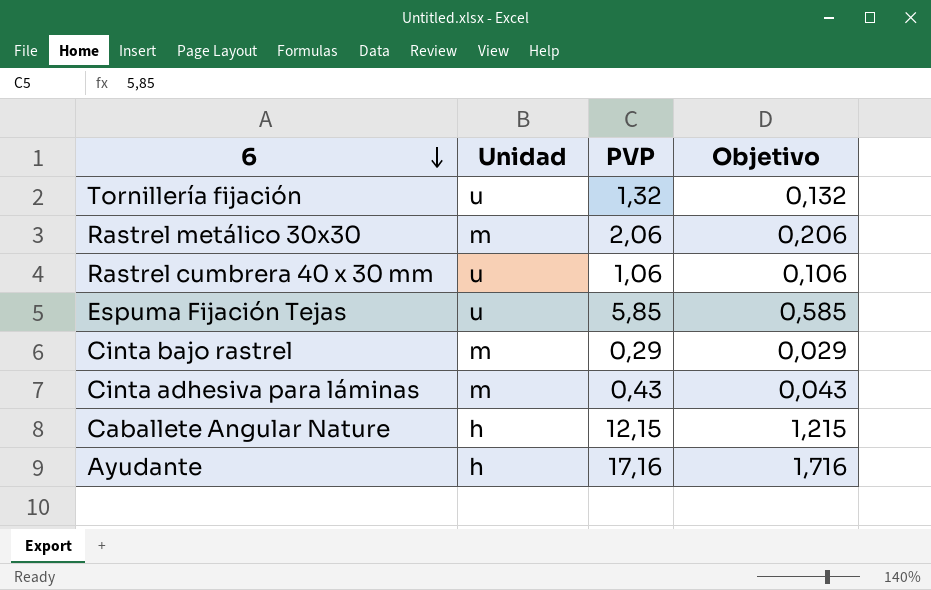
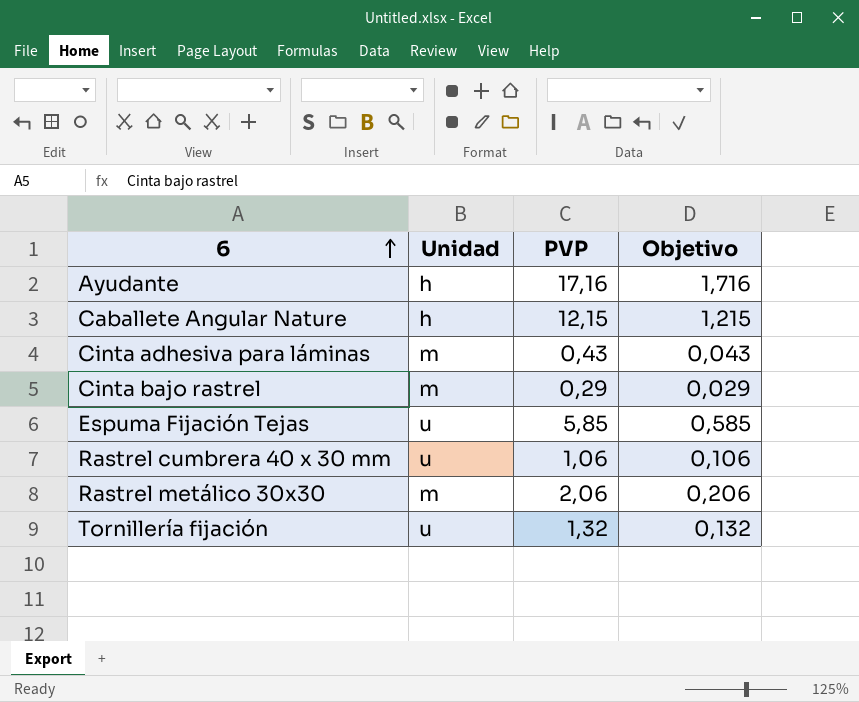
row order: 6 descending -> 6 ascending

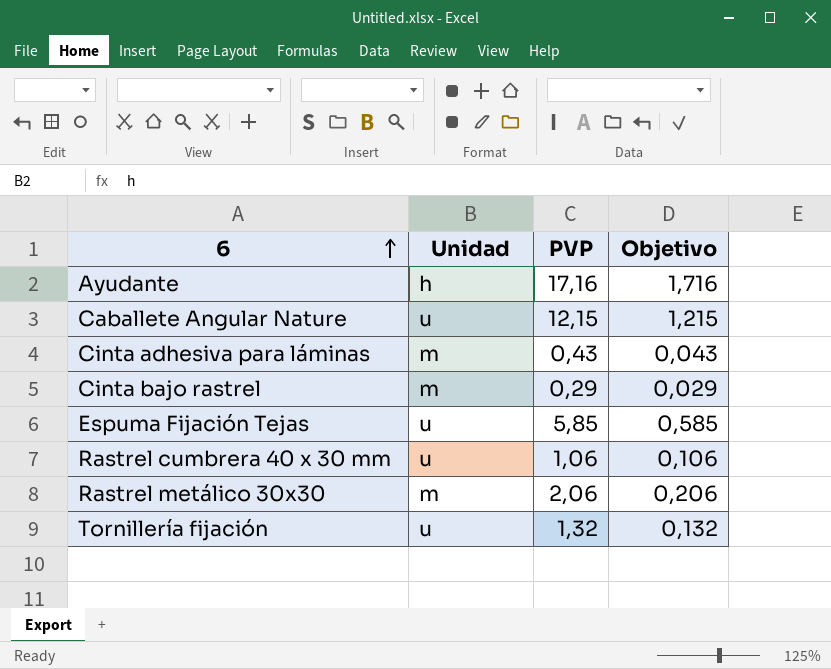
Caballete Angular Nature | Unidad: h -> u

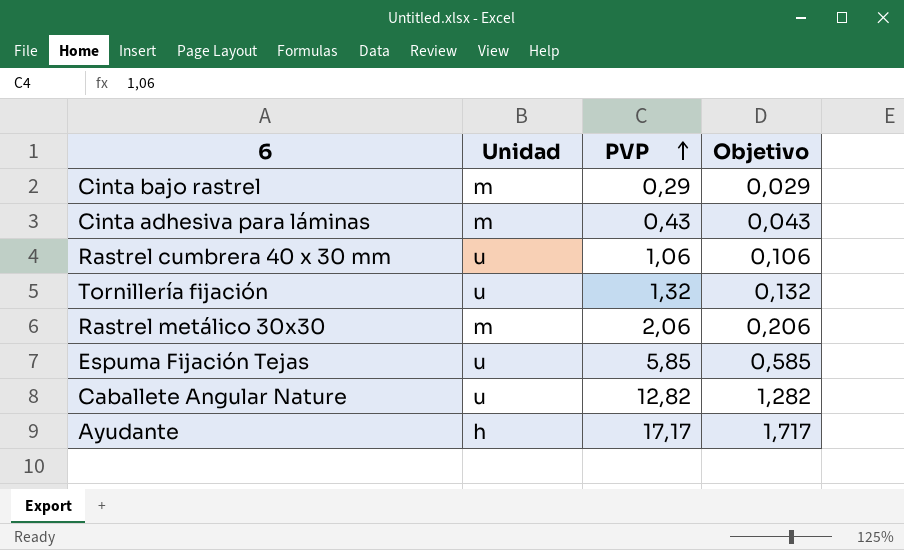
row order: 6 ascending -> PVP ascending
Caballete Angular Nature | PVP: 12,15 -> 12,82
Caballete Angular Nature | Objetivo: 1,215 -> 1,282
Ayudante | PVP: 17,16 -> 17,17
Ayudante | Objetivo: 1,716 -> 1,717

